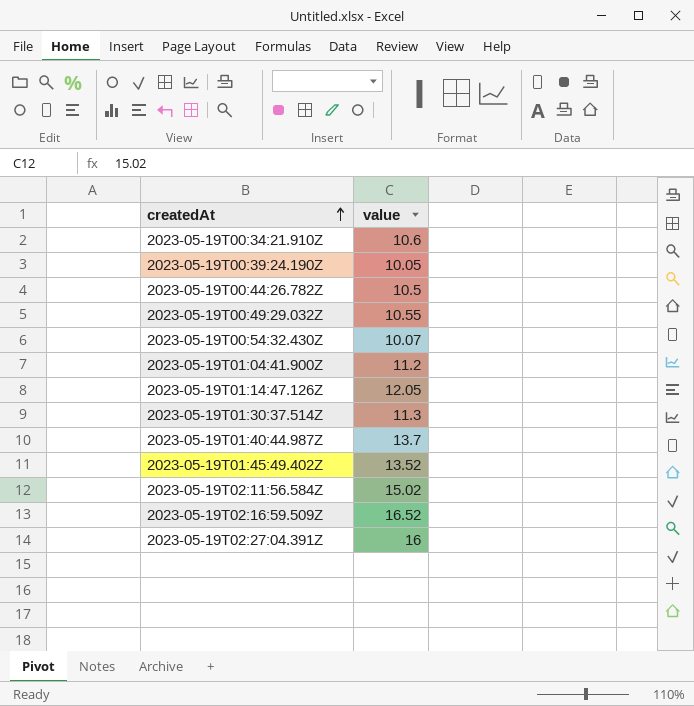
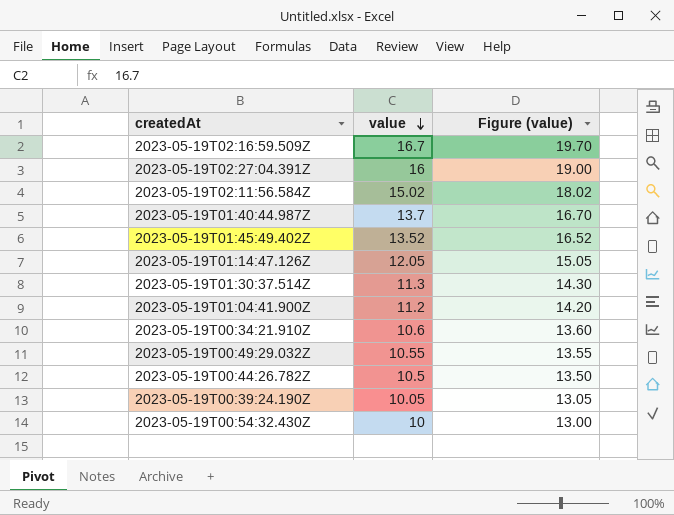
row order: createdAt ascending -> value descending
column Figure (value) | formula: none -> [value] + 3
2023-05-19T02:16:59.509Z | value: 16.52 -> 16.7
2023-05-19T00:54:32.430Z | value: 10.07 -> 10

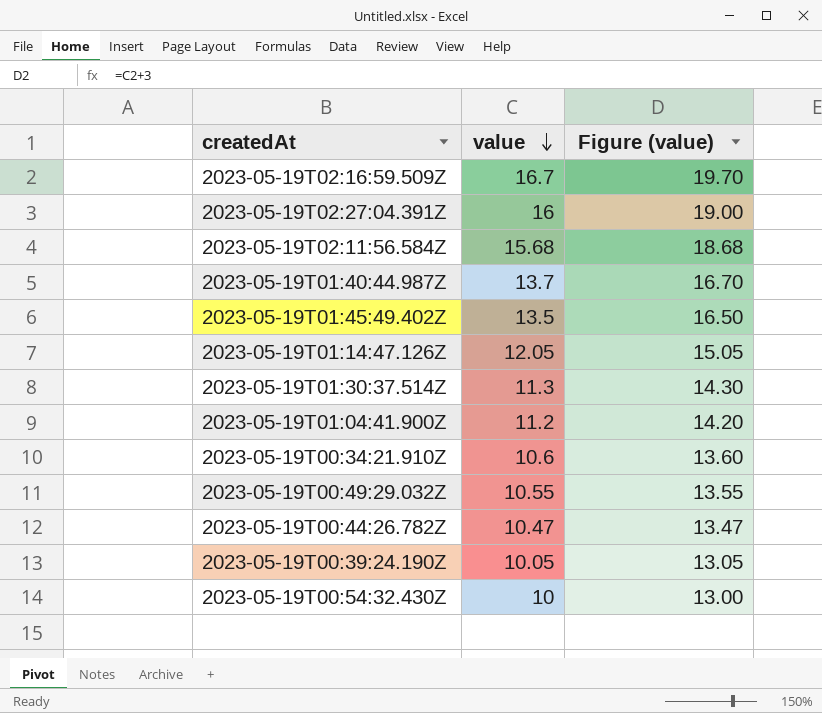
2023-05-19T02:11:56.584Z | value: 15.02 -> 15.68
2023-05-19T02:11:56.584Z | Figure (value): 18.02 -> 18.68
2023-05-19T01:45:49.402Z | value: 13.52 -> 13.5
2023-05-19T01:45:49.402Z | Figure (value): 16.52 -> 16.50
2023-05-19T00:44:26.782Z | value: 10.5 -> 10.47
2023-05-19T00:44:26.782Z | Figure (value): 13.50 -> 13.47

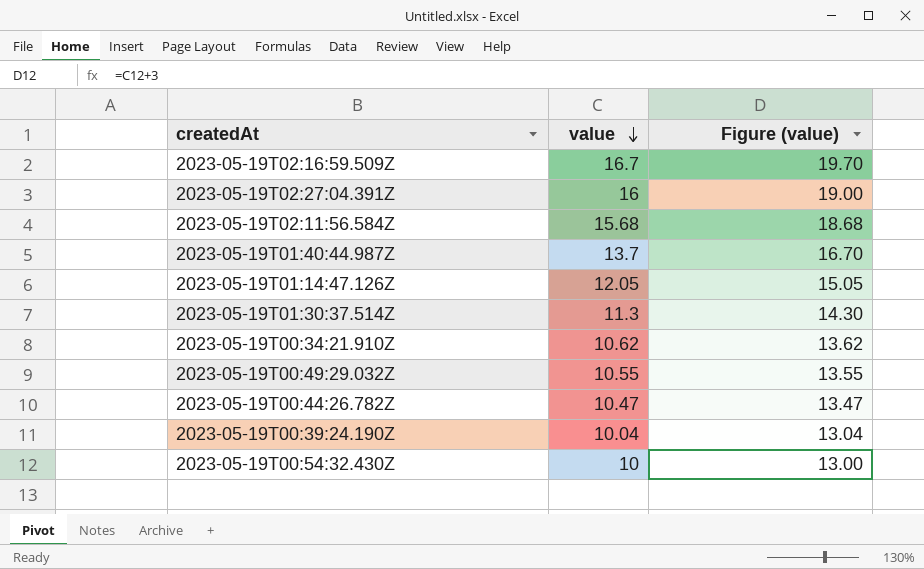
row 2023-05-19T01:45:49.402Z: 13.5 | 16.50 -> none
row 2023-05-19T01:04:41.900Z: 11.2 | 14.20 -> none
2023-05-19T00:34:21.910Z | value: 10.6 -> 10.62
2023-05-19T00:34:21.910Z | Figure (value): 13.60 -> 13.62
2023-05-19T00:39:24.190Z | value: 10.05 -> 10.04
2023-05-19T00:39:24.190Z | Figure (value): 13.05 -> 13.04

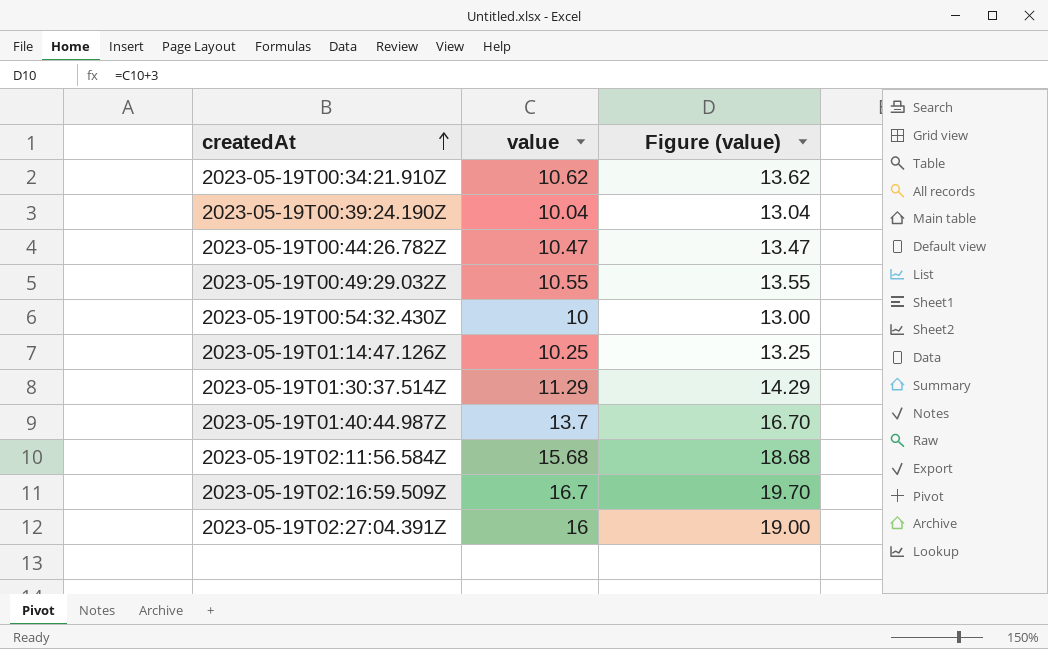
row order: value descending -> createdAt ascending
2023-05-19T01:14:47.126Z | value: 12.05 -> 10.25
2023-05-19T01:14:47.126Z | Figure (value): 15.05 -> 13.25
2023-05-19T01:30:37.514Z | value: 11.3 -> 11.29
2023-05-19T01:30:37.514Z | Figure (value): 14.30 -> 14.29

